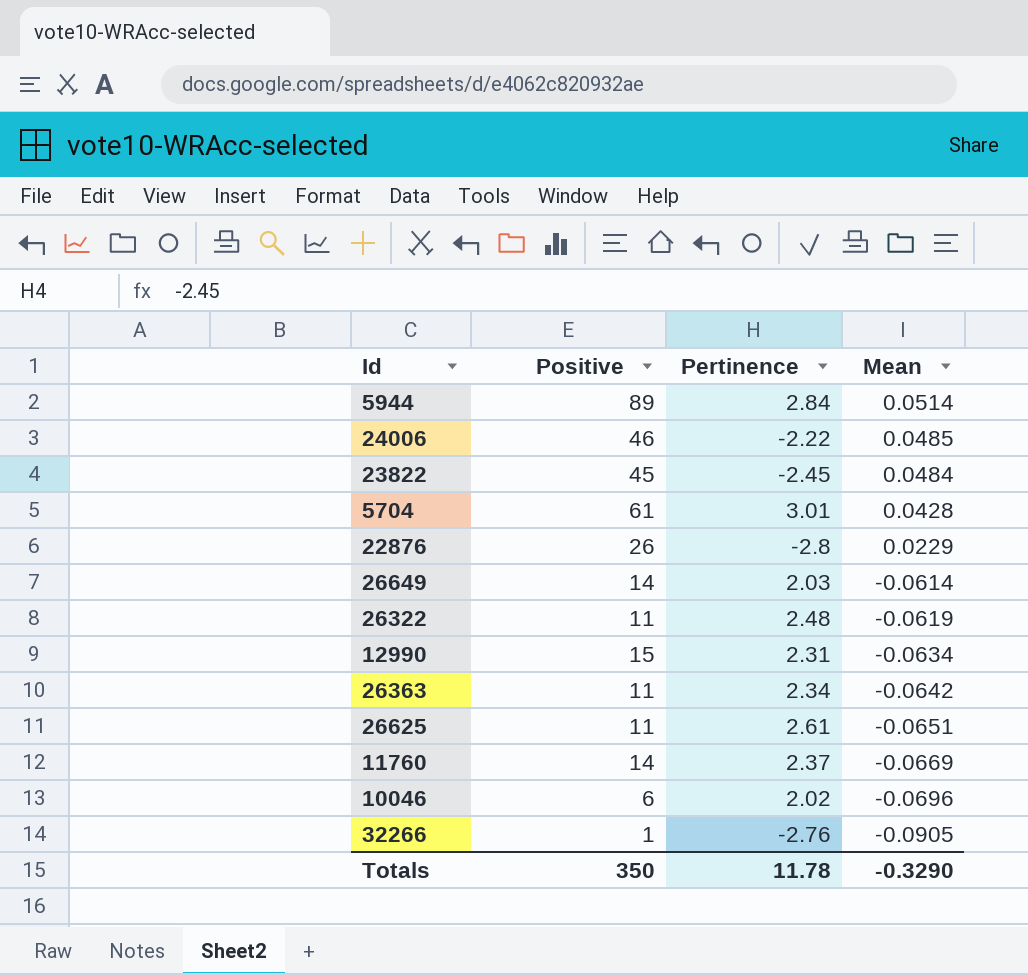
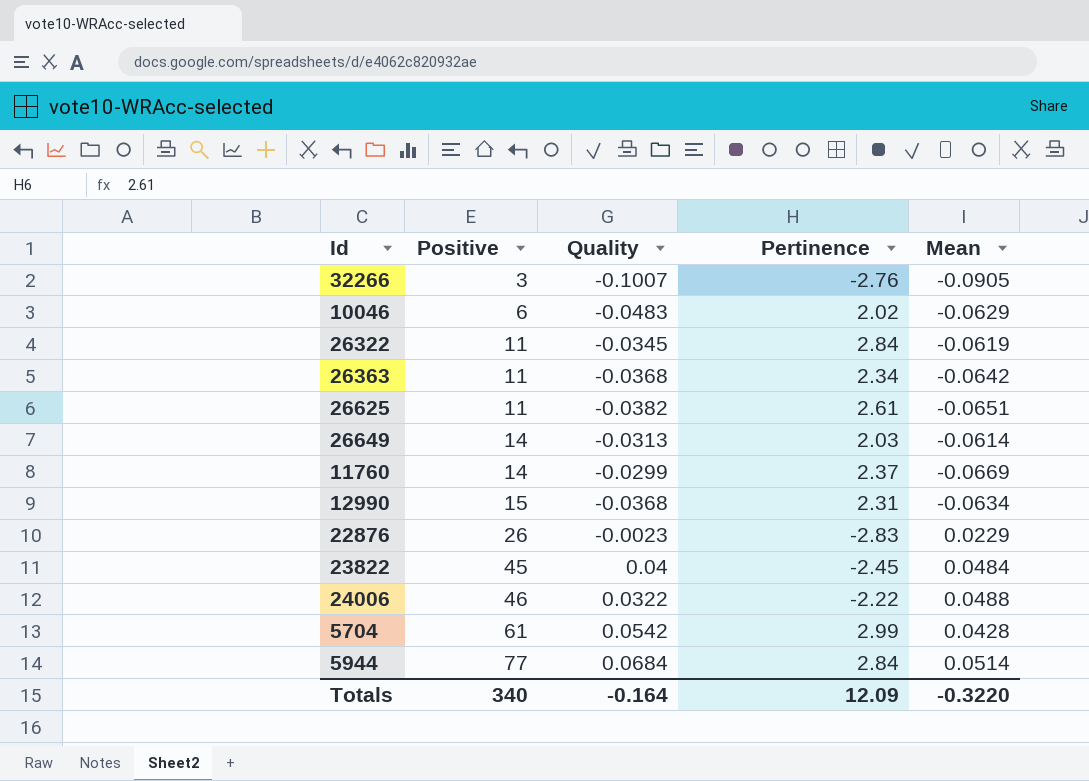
row order: Mean descending -> Positive ascending
column Quality | position: none -> 3
32266 | Positive: 1 -> 3
10046 | Mean: -0.0696 -> -0.0629
26322 | Pertinence: 2.48 -> 2.84
22876 | Pertinence: -2.8 -> -2.83
24006 | Mean: 0.0485 -> 0.0488
5704 | Pertinence: 3.01 -> 2.99
5944 | Positive: 89 -> 77
Totals | Positive: 350 -> 340
Totals | Pertinence: 11.78 -> 12.09
Totals | Mean: -0.3290 -> -0.3220

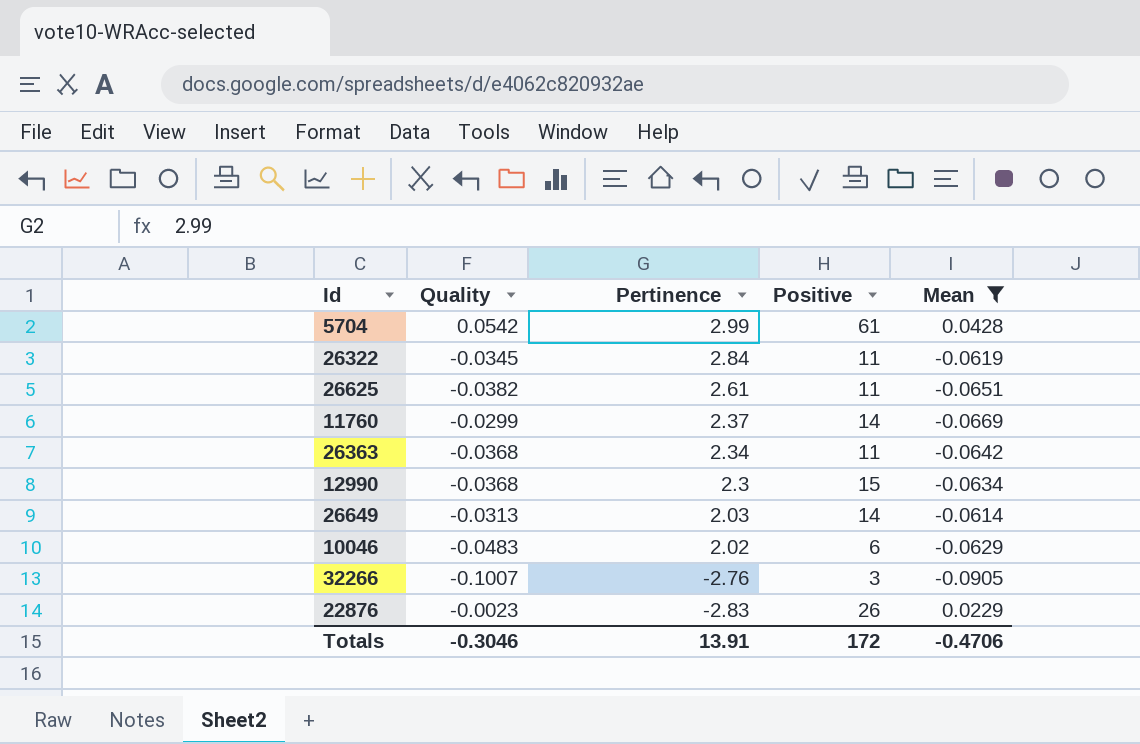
filter: none -> Mean <= 0.0428
row order: Positive ascending -> Pertinence descending
column Positive | position: 2 -> 4
12990 | Pertinence: 2.31 -> 2.3
Totals | Quality: -0.164 -> -0.3046
Totals | Pertinence: 12.09 -> 13.91
Totals | Positive: 340 -> 172
Totals | Mean: -0.3220 -> -0.4706

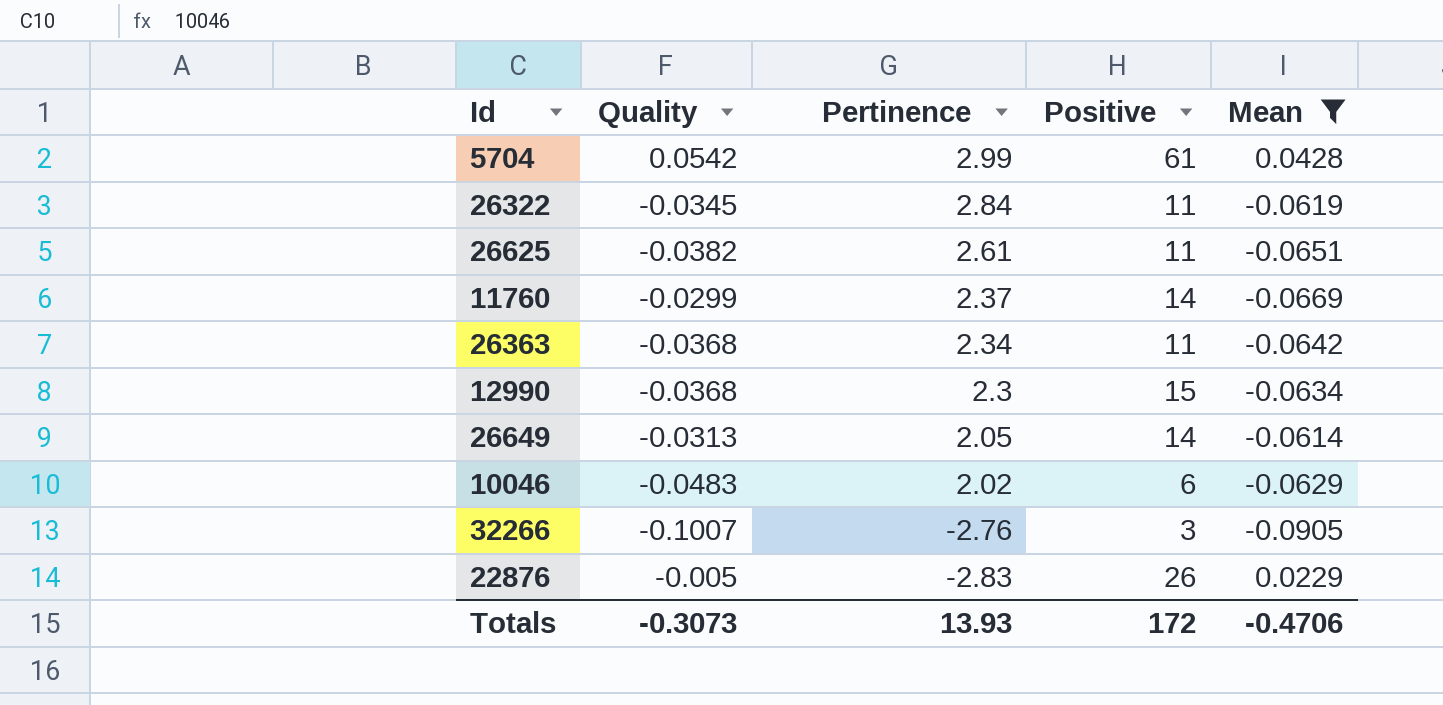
26649 | Pertinence: 2.03 -> 2.05
22876 | Quality: -0.0023 -> -0.005
Totals | Quality: -0.3046 -> -0.3073
Totals | Pertinence: 13.91 -> 13.93

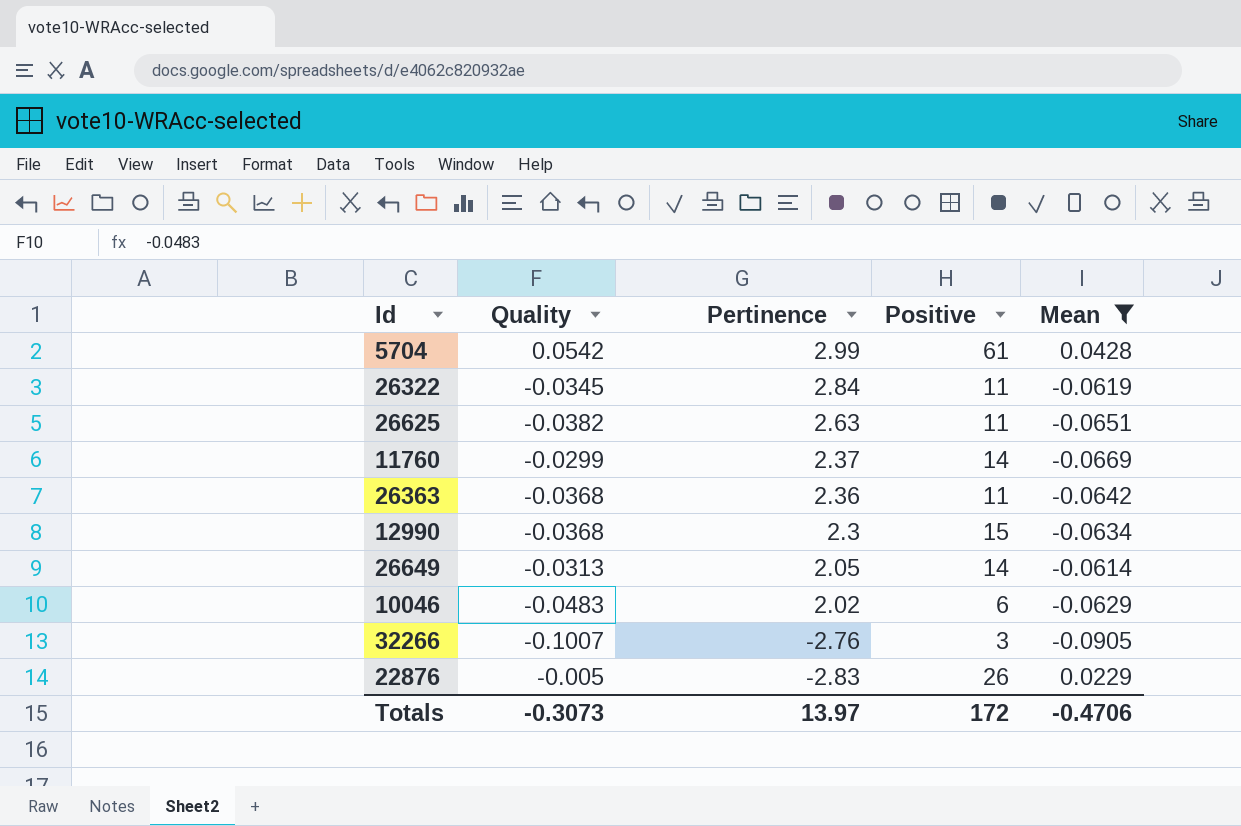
26625 | Pertinence: 2.61 -> 2.63
26363 | Pertinence: 2.34 -> 2.36
Totals | Pertinence: 13.93 -> 13.97

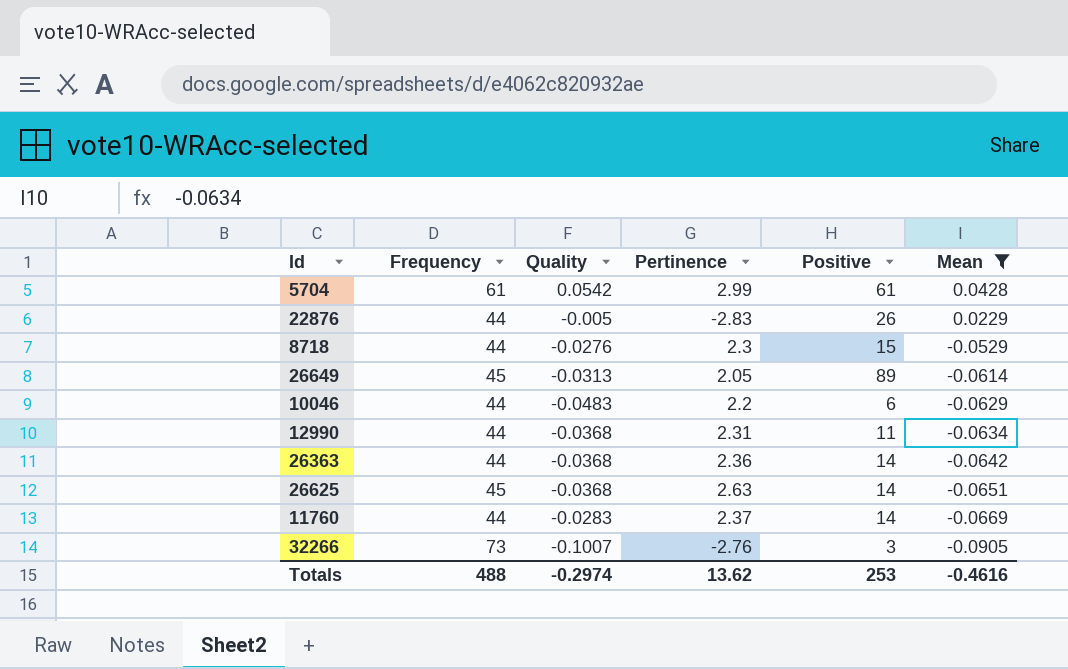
row order: Pertinence descending -> Mean descending
column Frequency | position: none -> 2
row 26322: -0.0345 | 2.84 | 11 | -0.0619 -> none
row 8718: none -> 44 | -0.0276 | 2.3 | 15 | -0.0529
26649 | Positive: 14 -> 89
10046 | Pertinence: 2.02 -> 2.2
12990 | Pertinence: 2.3 -> 2.31
12990 | Positive: 15 -> 11
26363 | Positive: 11 -> 14
26625 | Quality: -0.0382 -> -0.0368
26625 | Positive: 11 -> 14
11760 | Quality: -0.0299 -> -0.0283
Totals | Quality: -0.3073 -> -0.2974
Totals | Pertinence: 13.97 -> 13.62
Totals | Positive: 172 -> 253
Totals | Mean: -0.4706 -> -0.4616

